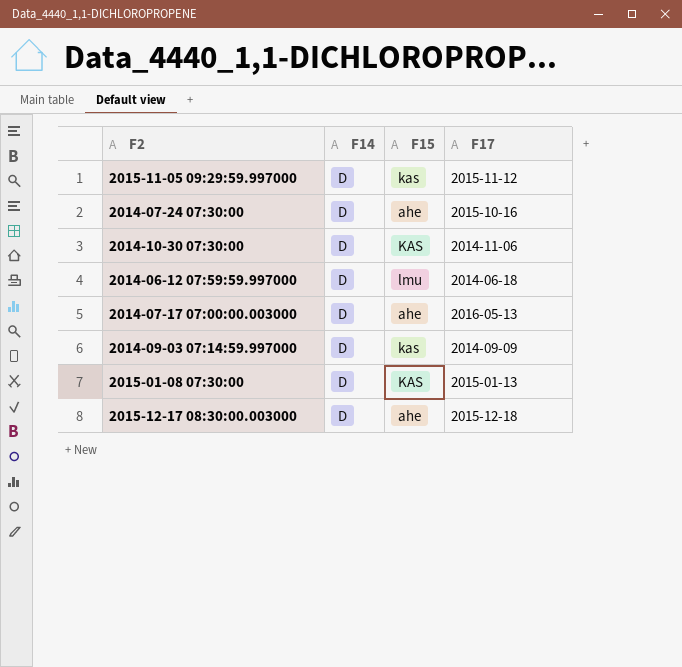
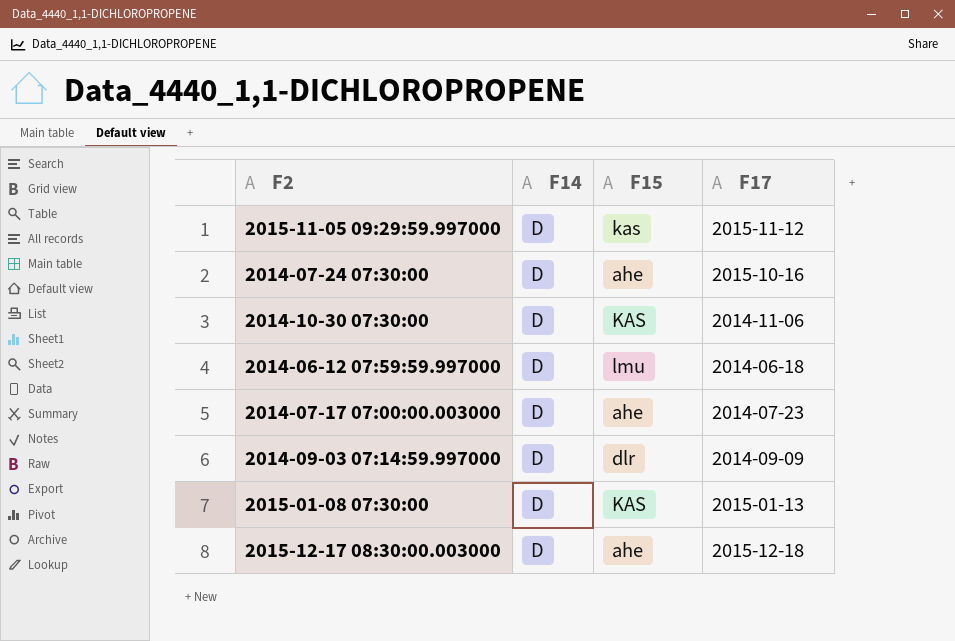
2014-07-17 07:00:00.003000 | F17: 2016-05-13 -> 2014-07-23
2014-09-03 07:14:59.997000 | F15: kas -> dlr

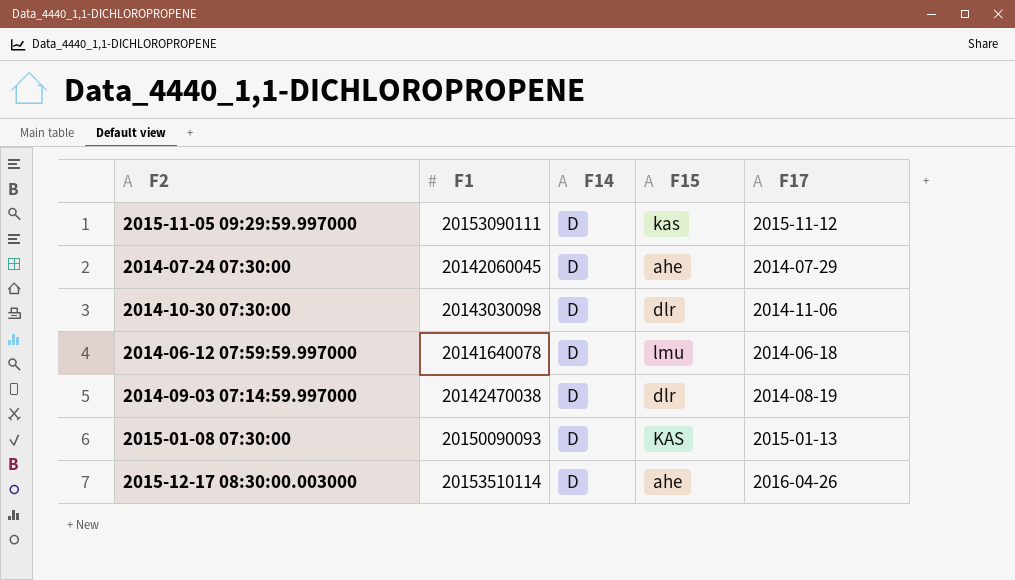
column F1 | position: none -> 2
row 2014-07-17 07:00:00.003000: D | ahe | 2014-07-23 -> none
2014-07-24 07:30:00 | F17: 2015-10-16 -> 2014-07-29
2014-10-30 07:30:00 | F15: KAS -> dlr
2014-09-03 07:14:59.997000 | F17: 2014-09-09 -> 2014-08-19
2015-12-17 08:30:00.003000 | F17: 2015-12-18 -> 2016-04-26

